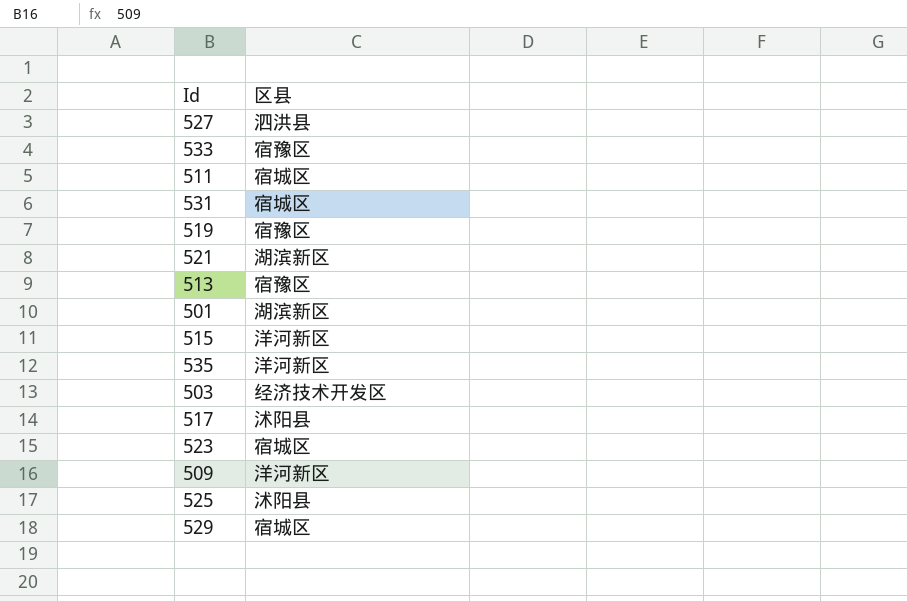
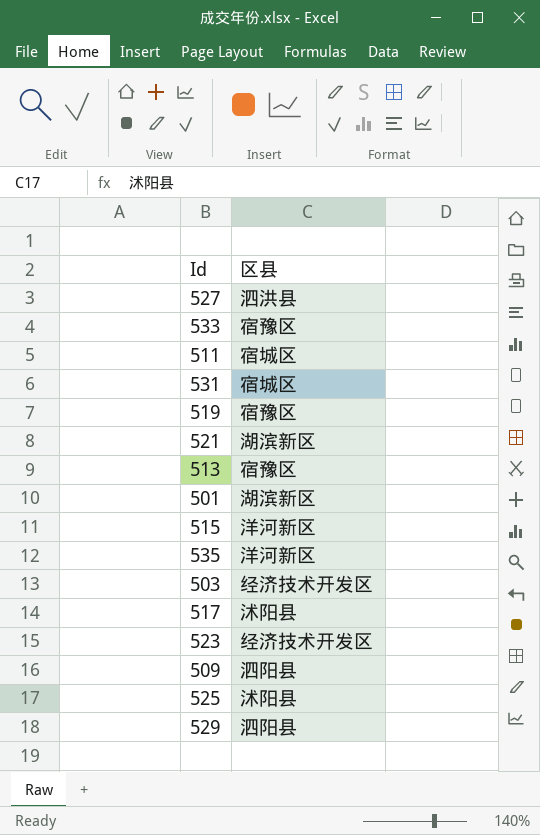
523 | 区县: 宿城区 -> 经济技术开发区
509 | 区县: 洋河新区 -> 泗阳县
529 | 区县: 宿城区 -> 泗阳县

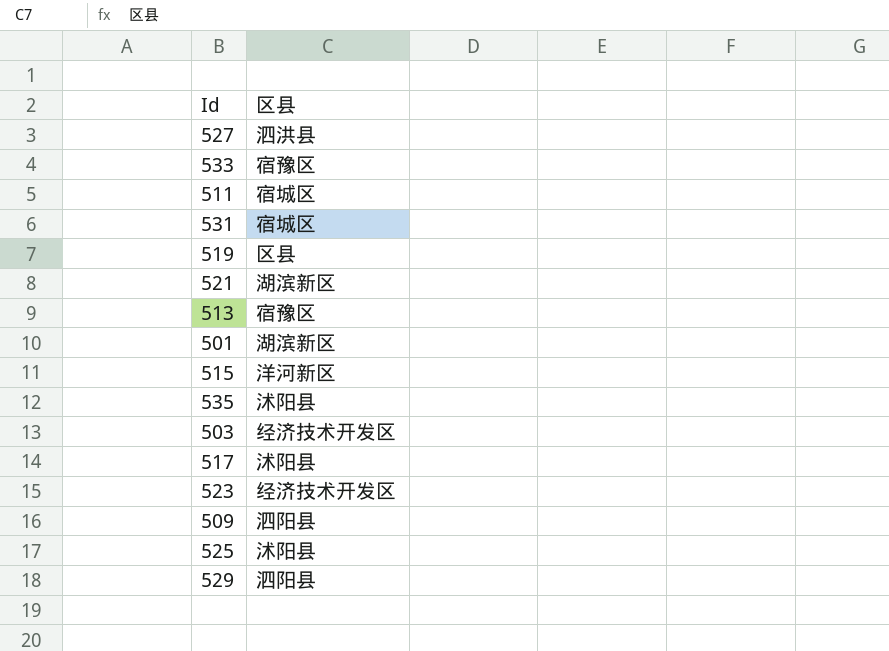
519 | 区县: 宿豫区 -> 区县
535 | 区县: 洋河新区 -> 沭阳县

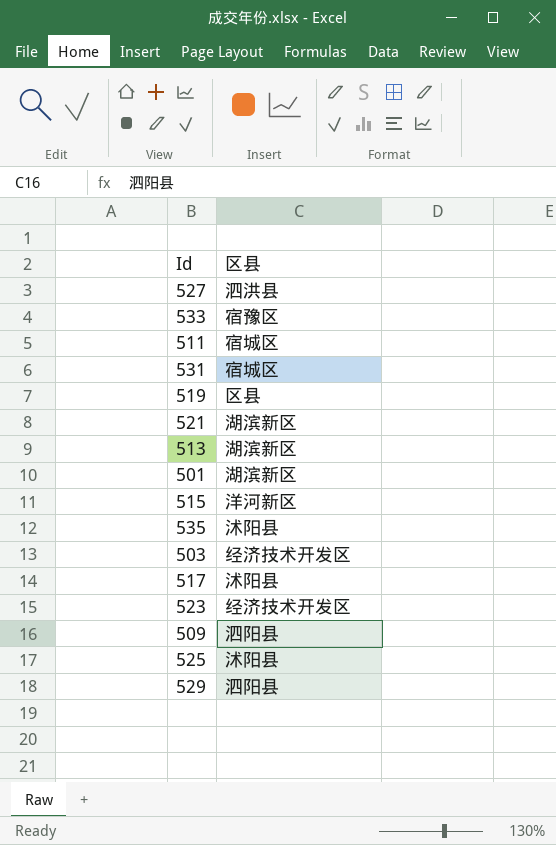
513 | 区县: 宿豫区 -> 湖滨新区

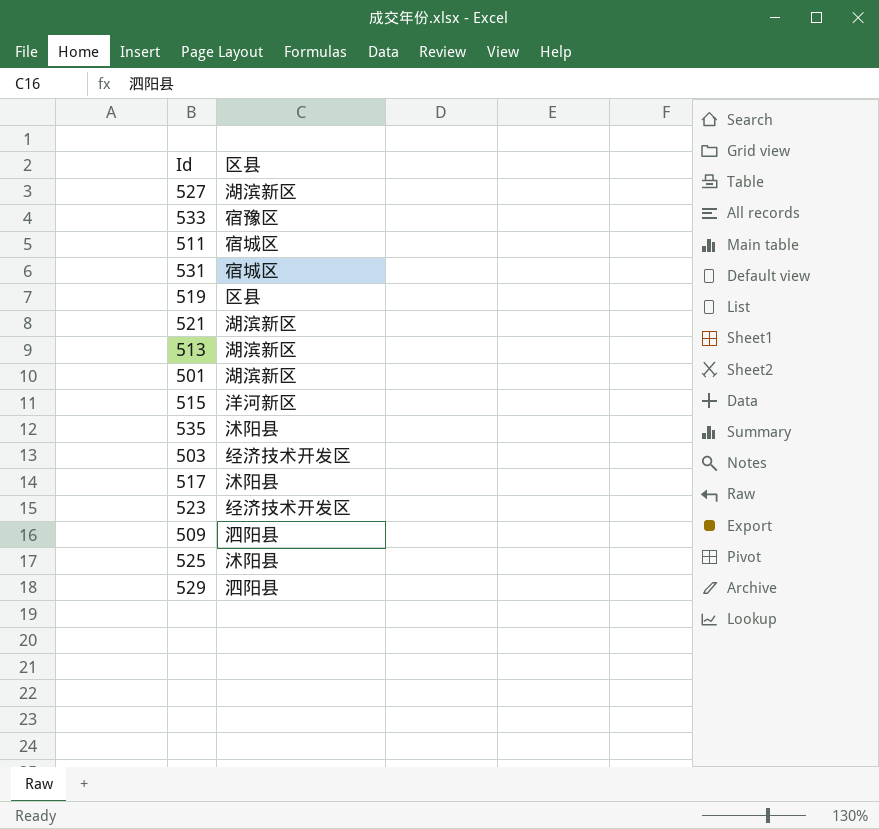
527 | 区县: 泗洪县 -> 湖滨新区

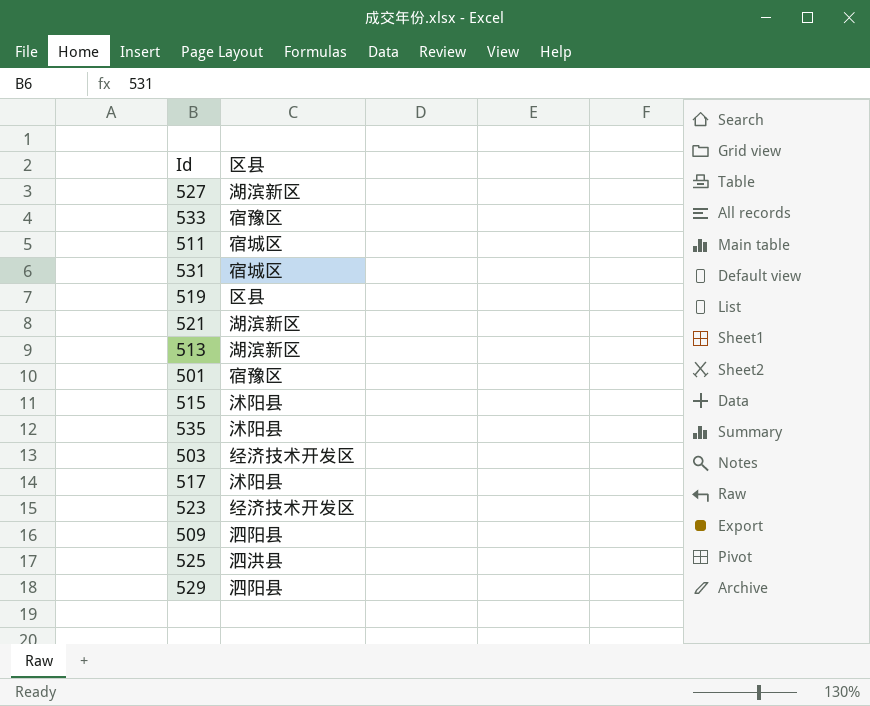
501 | 区县: 湖滨新区 -> 宿豫区
515 | 区县: 洋河新区 -> 沭阳县
525 | 区县: 沭阳县 -> 泗洪县

